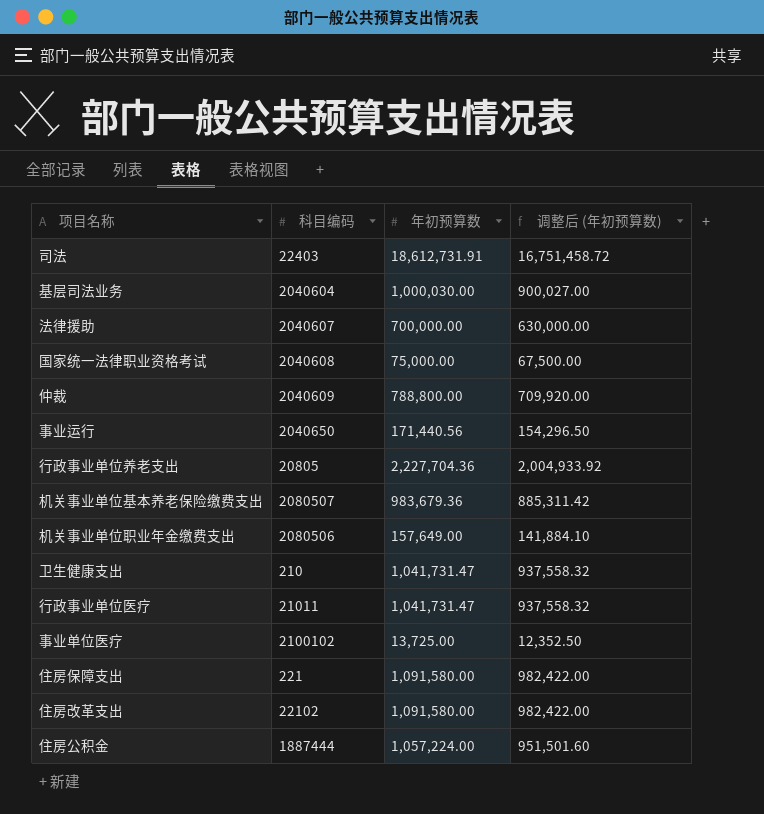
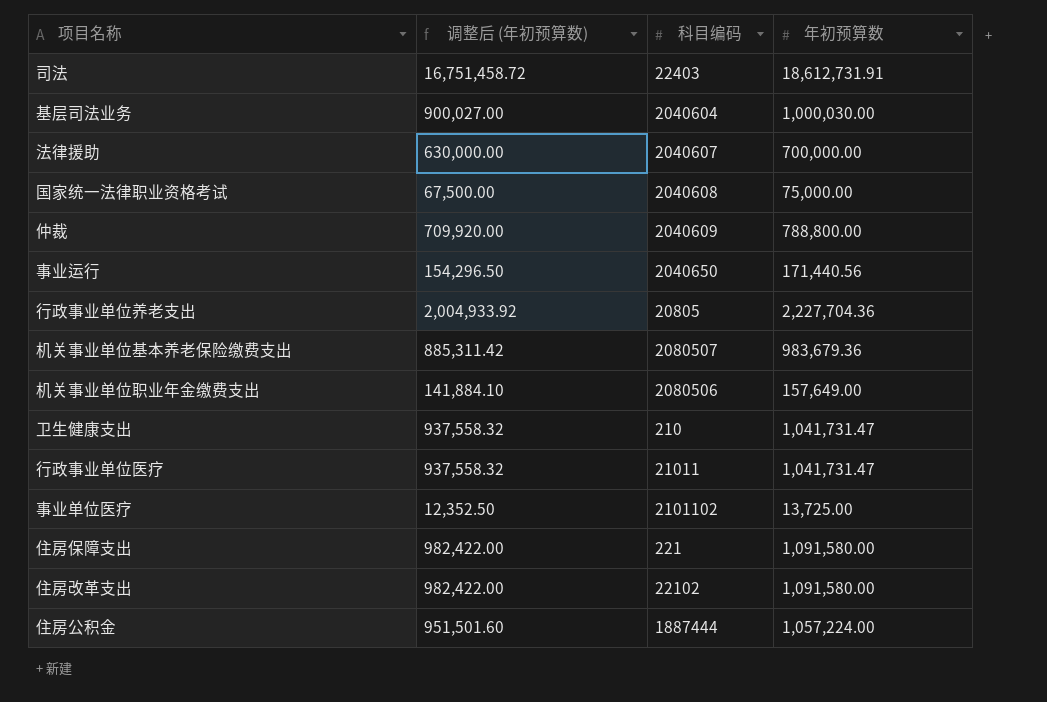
column 调整后 (年初预算数) | position: 4 -> 2
事业单位医疗 | 科目编码: 2100102 -> 2101102

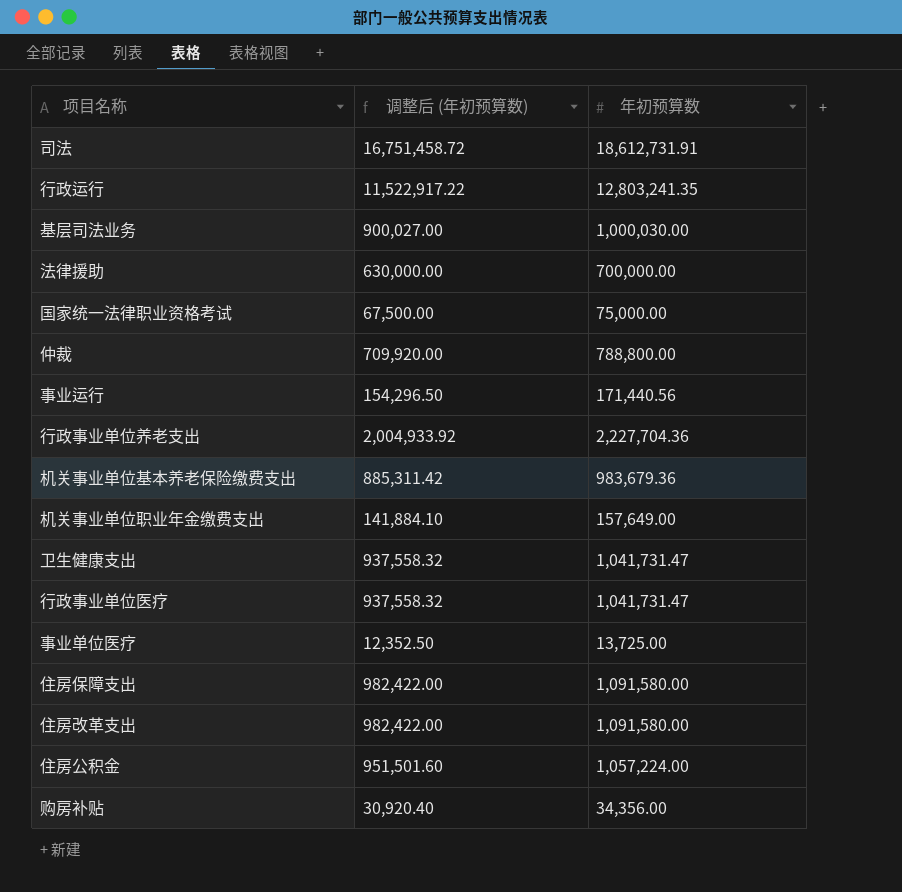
column 科目编码 | position: 3 -> none
row 行政运行: none -> 11,522,917.22 | 12,803,241.35
row 购房补贴: none -> 30,920.40 | 34,356.00

